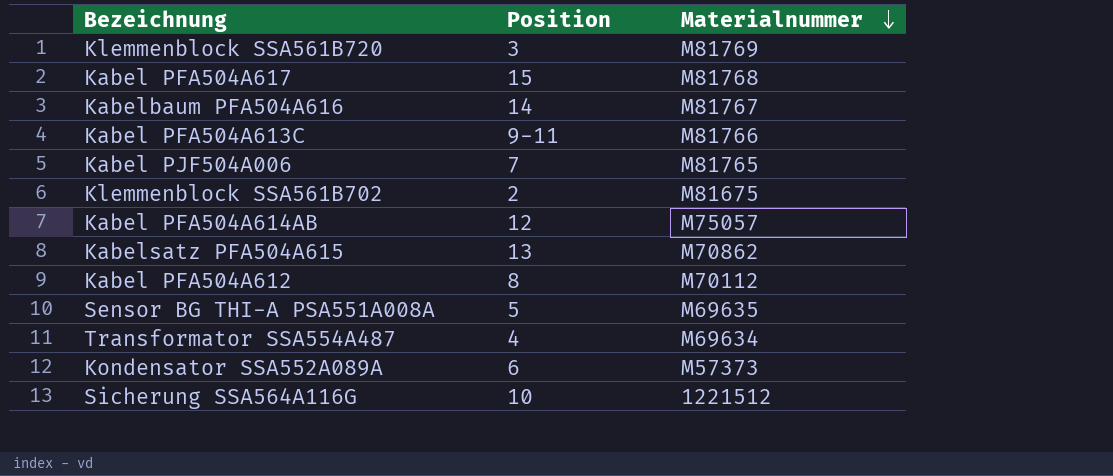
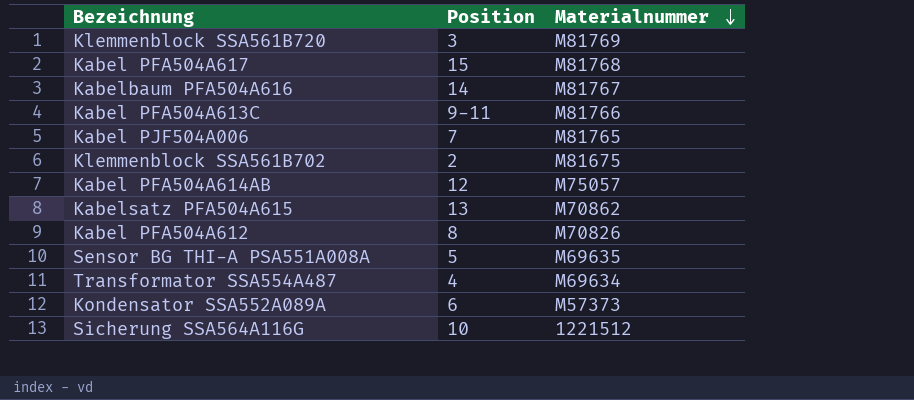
Kabel PFA504A612 | Materialnummer: M70112 -> M70826

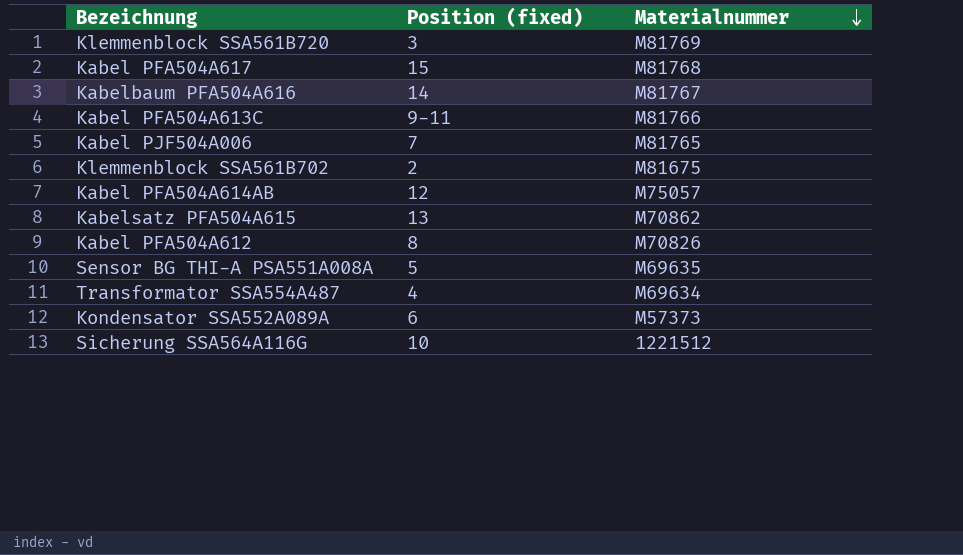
column name: Position -> Position (fixed)

